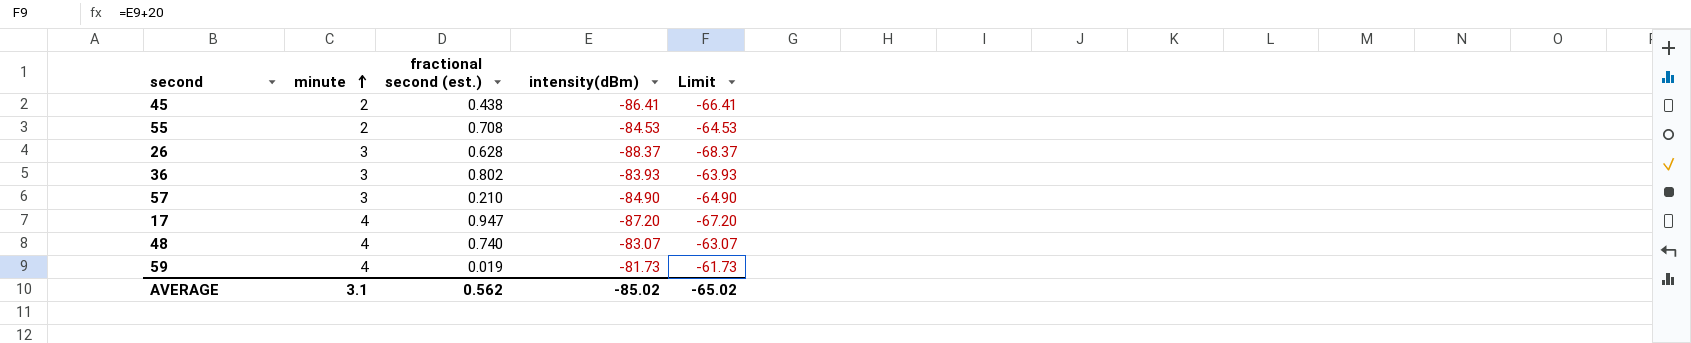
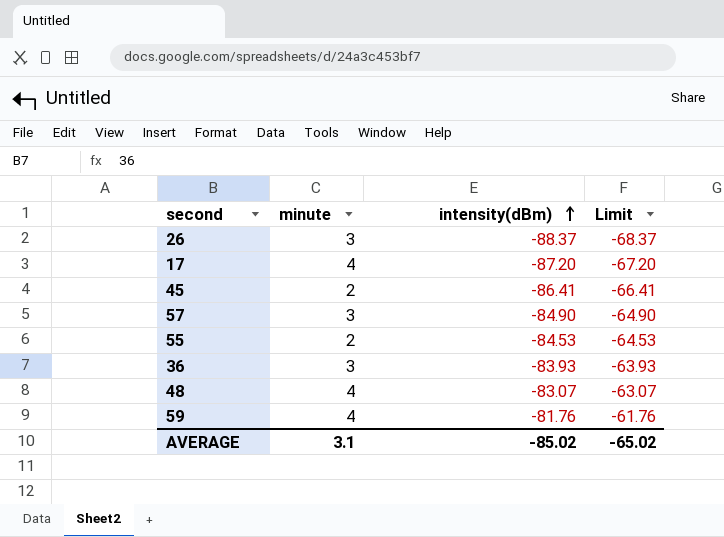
row order: minute ascending -> intensity(dBm) ascending
column fractional second (est.) | position: 3 -> none
59 | intensity(dBm): -81.73 -> -81.76
59 | Limit: -61.73 -> -61.76

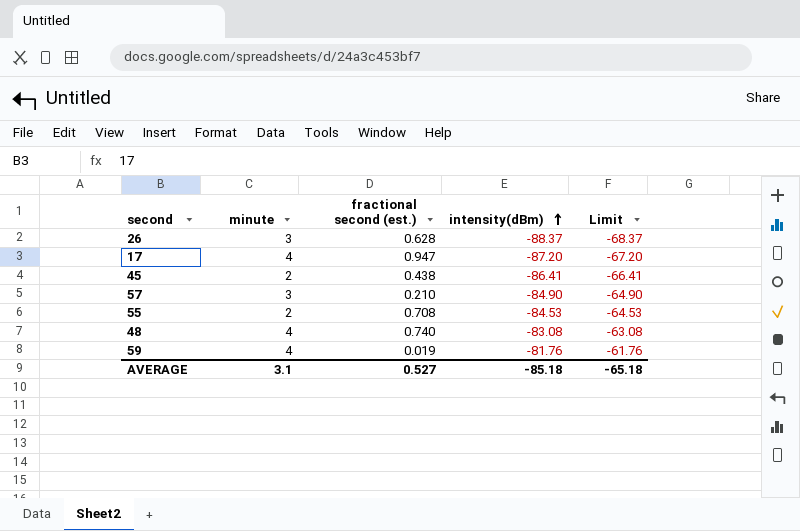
column fractional second (est.) | position: none -> 3
row 36: 3 | -83.93 | -63.93 -> none
48 | intensity(dBm): -83.07 -> -83.08
48 | Limit: -63.07 -> -63.08
AVERAGE | intensity(dBm): -85.02 -> -85.18
AVERAGE | Limit: -65.02 -> -65.18

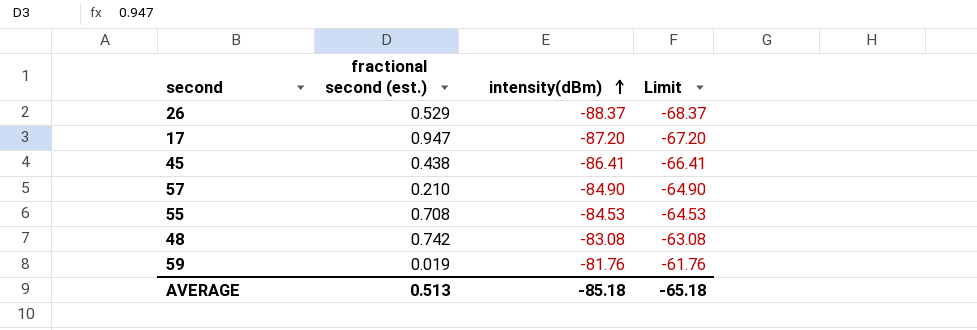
column minute | position: 2 -> none
26 | fractional second (est.): 0.628 -> 0.529
48 | fractional second (est.): 0.740 -> 0.742
AVERAGE | fractional second (est.): 0.527 -> 0.513

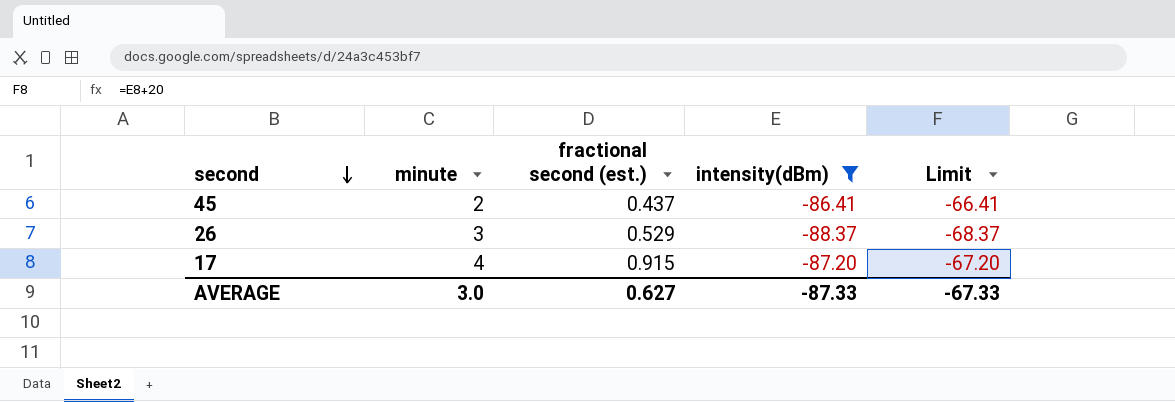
filter: none -> intensity(dBm) <= -86.41
row order: intensity(dBm) ascending -> second descending
column minute | position: none -> 2
45 | fractional second (est.): 0.438 -> 0.437
17 | fractional second (est.): 0.947 -> 0.915
AVERAGE | fractional second (est.): 0.513 -> 0.627
AVERAGE | intensity(dBm): -85.18 -> -87.33
AVERAGE | Limit: -65.18 -> -67.33

